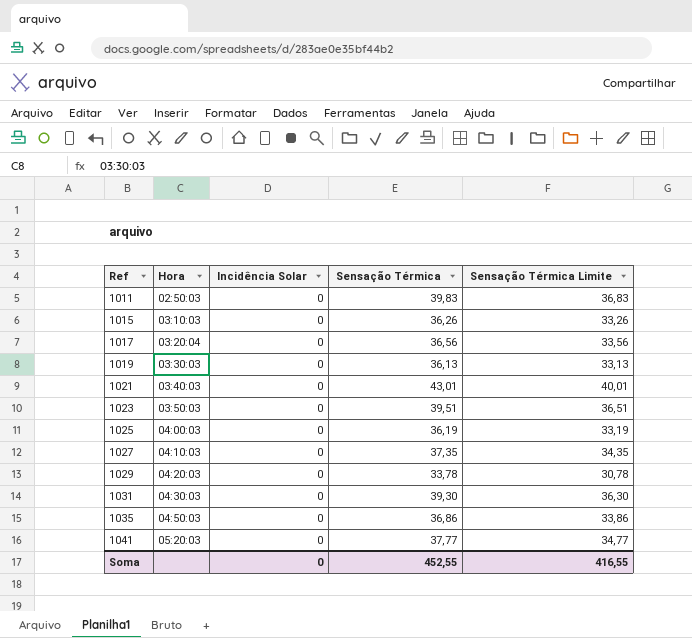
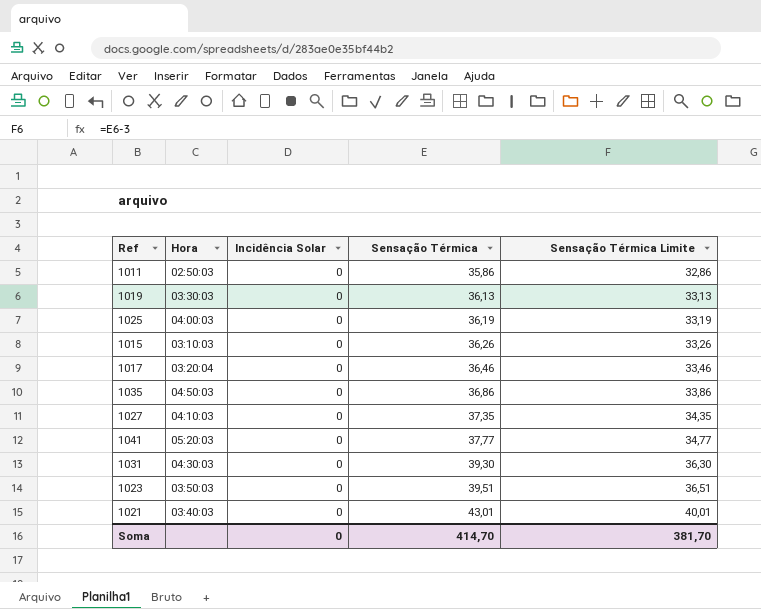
row order: Ref ascending -> Sensação Térmica ascending
row 1029: 04:20:03 | 0 | 33,78 | 30,78 -> none
1011 | Sensação Térmica: 39,83 -> 35,86
1011 | Sensação Térmica Limite: 36,83 -> 32,86
1017 | Sensação Térmica: 36,56 -> 36,46
1017 | Sensação Térmica Limite: 33,56 -> 33,46
Soma | Sensação Térmica: 452,55 -> 414,70
Soma | Sensação Térmica Limite: 416,55 -> 381,70

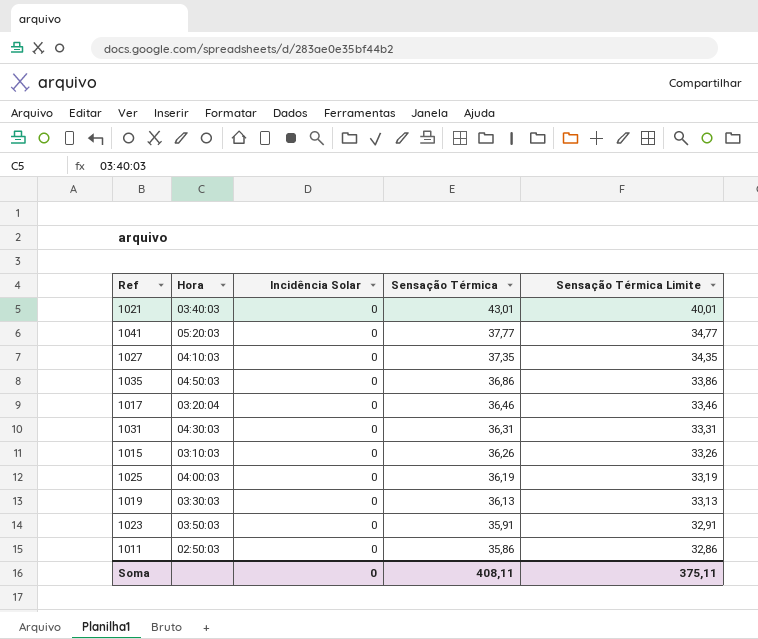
row order: Sensação Térmica ascending -> Sensação Térmica descending
1031 | Sensação Térmica: 39,30 -> 36,31
1031 | Sensação Térmica Limite: 36,30 -> 33,31
1023 | Sensação Térmica: 39,51 -> 35,91
1023 | Sensação Térmica Limite: 36,51 -> 32,91
Soma | Sensação Térmica: 414,70 -> 408,11
Soma | Sensação Térmica Limite: 381,70 -> 375,11

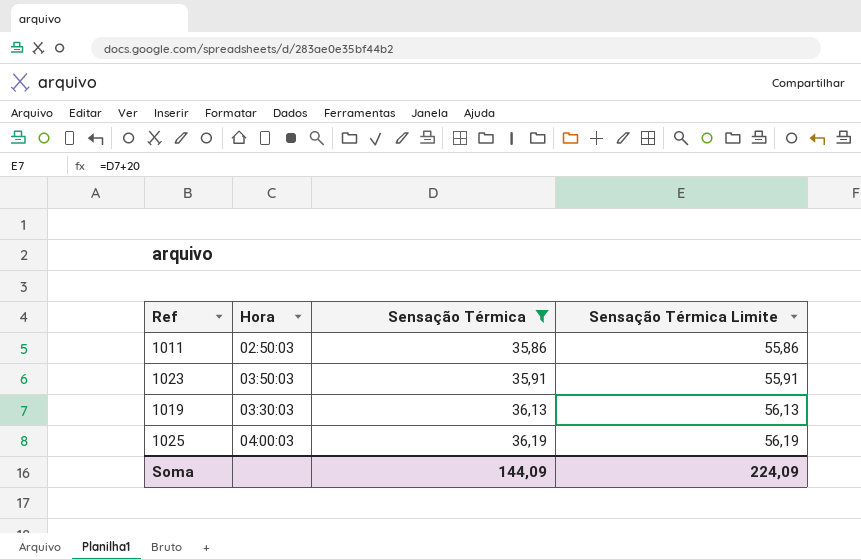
filter: none -> Sensação Térmica <= 36,19
row order: Sensação Térmica descending -> Sensação Térmica ascending
column Incidência Solar | position: 3 -> none
column Sensação Térmica Limite | formula: [Sensação Térmica] - 3 -> [Sensação Térmica] + 20
Soma | Sensação Térmica: 408,11 -> 144,09
Soma | Sensação Térmica Limite: 375,11 -> 224,09

